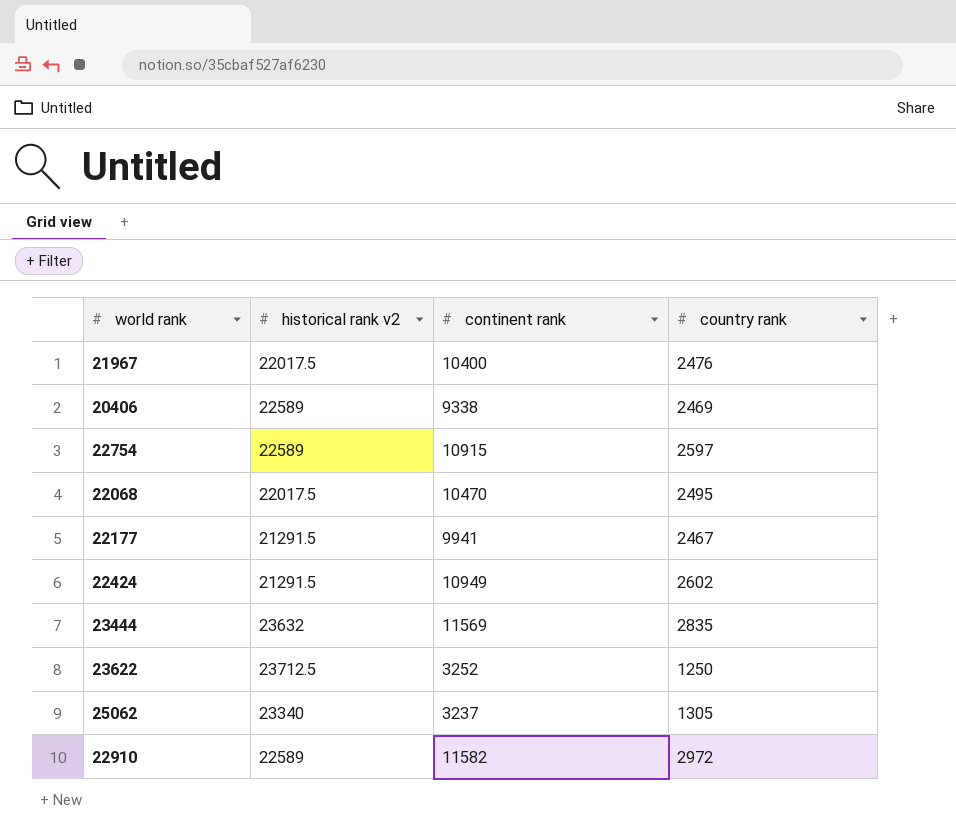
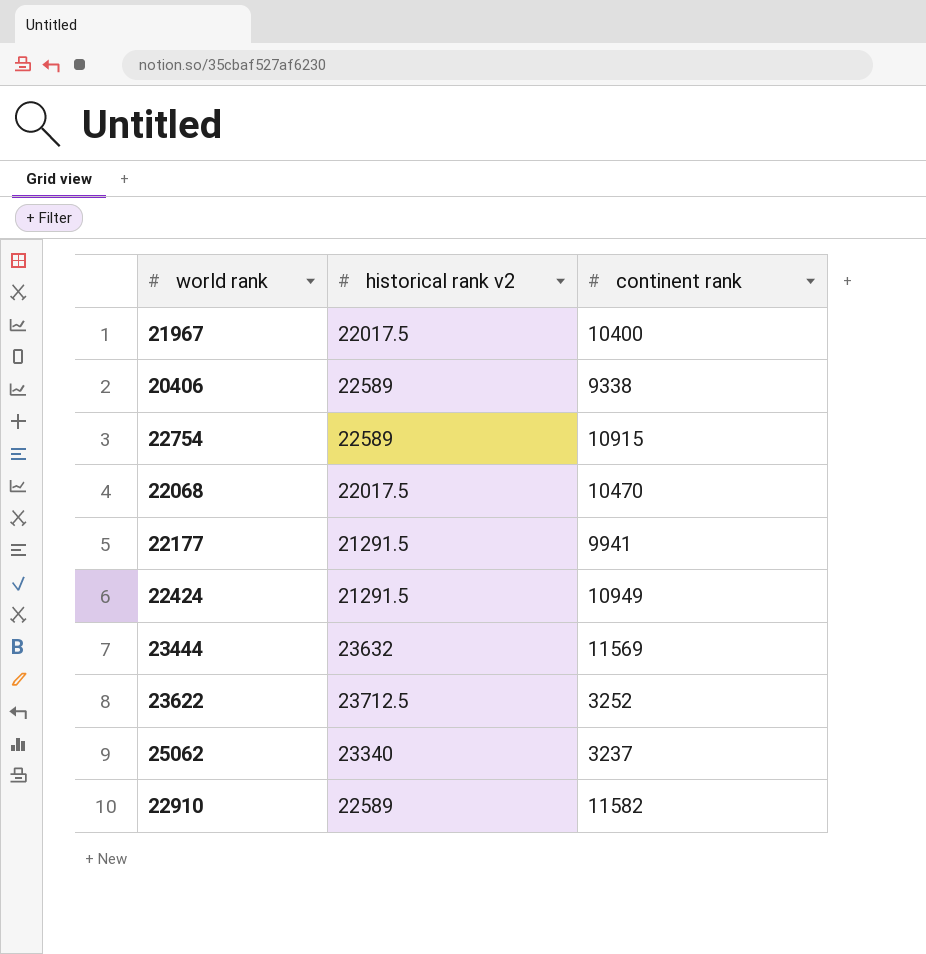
column country rank | position: 4 -> none

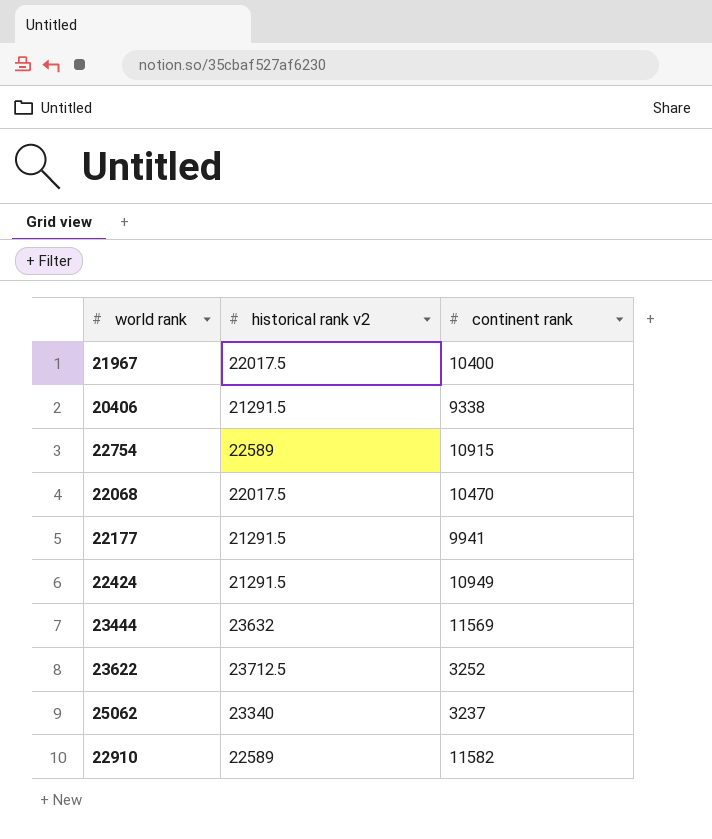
20406 | historical rank v2: 22589 -> 21291.5

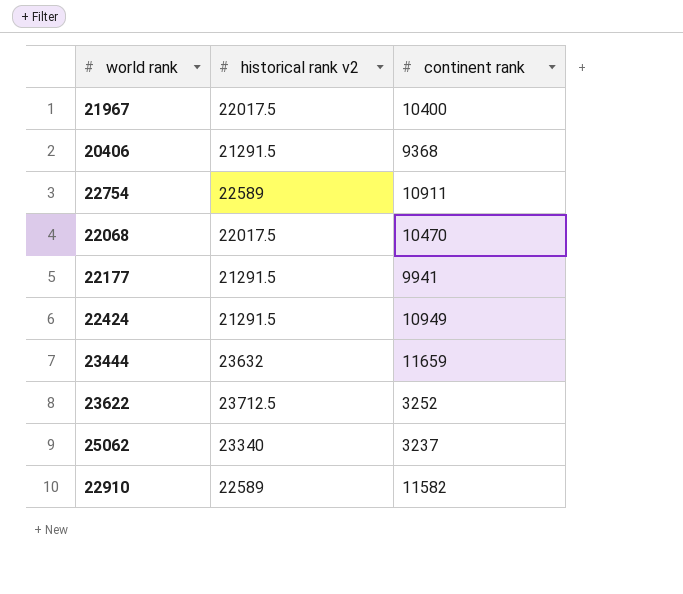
20406 | continent rank: 9338 -> 9368
22754 | continent rank: 10915 -> 10911
23444 | continent rank: 11569 -> 11659

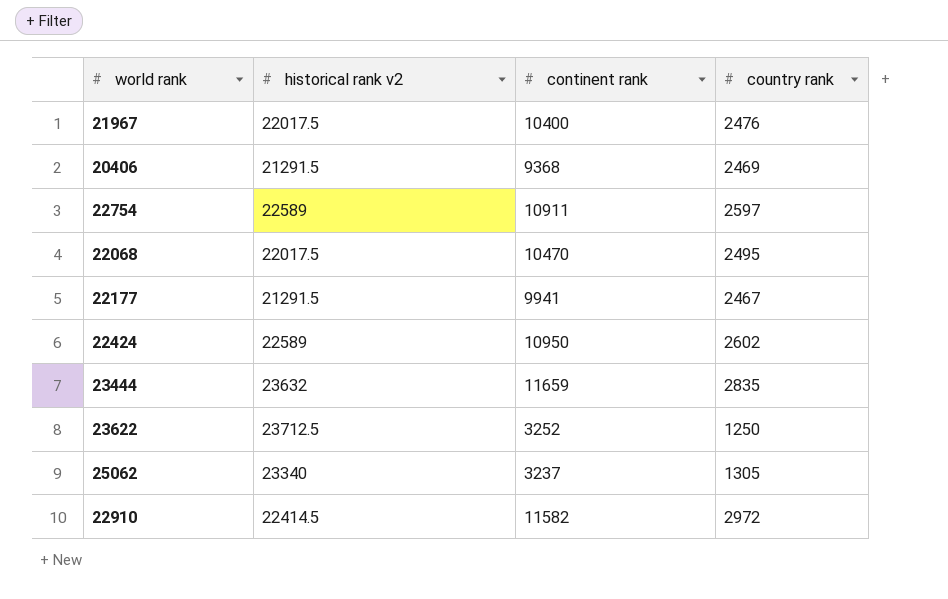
column country rank | position: none -> 4
22424 | historical rank v2: 21291.5 -> 22589
22424 | continent rank: 10949 -> 10950
22910 | historical rank v2: 22589 -> 22414.5

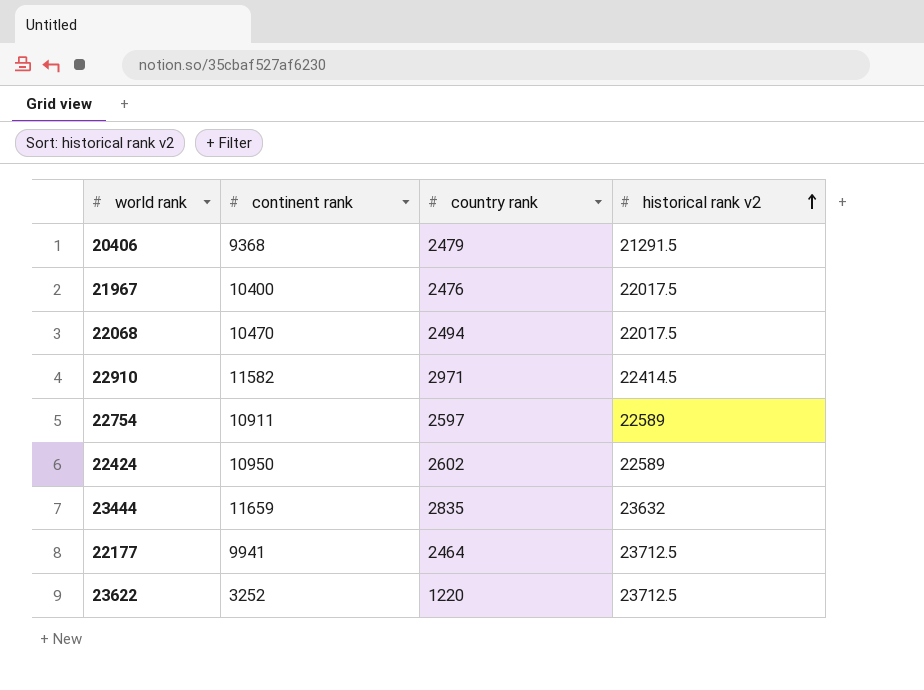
row order: none -> historical rank v2 ascending
column historical rank v2 | position: 2 -> 4
row 25062: 23340 | 3237 | 1305 -> none
20406 | country rank: 2469 -> 2479
22068 | country rank: 2495 -> 2494
22910 | country rank: 2972 -> 2971
22177 | country rank: 2467 -> 2464
22177 | historical rank v2: 21291.5 -> 23712.5
23622 | country rank: 1250 -> 1220

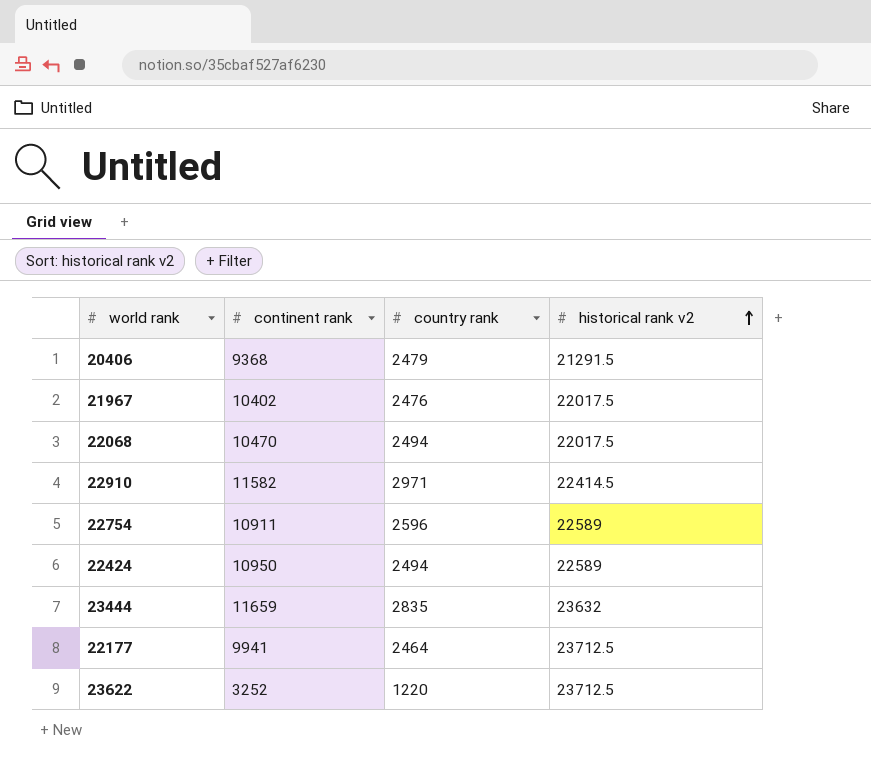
21967 | continent rank: 10400 -> 10402
22754 | country rank: 2597 -> 2596
22424 | country rank: 2602 -> 2494

